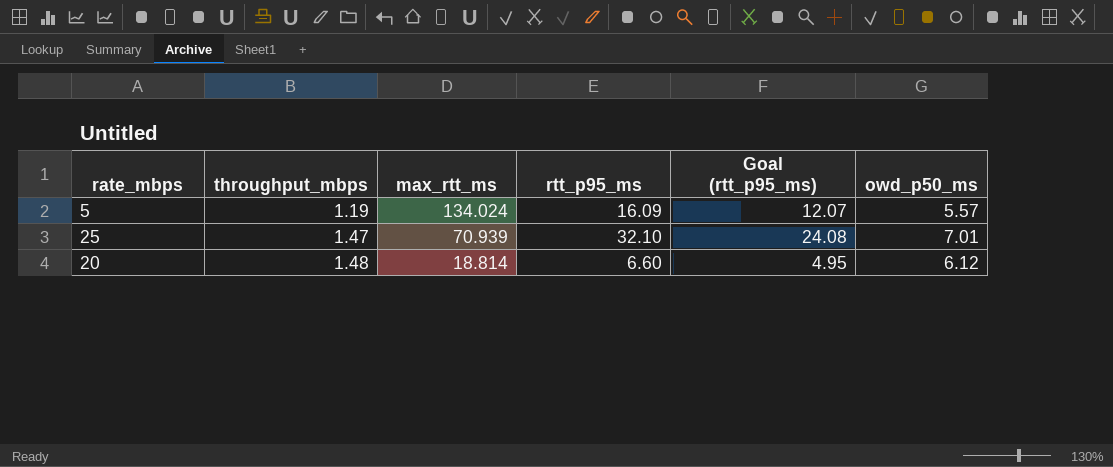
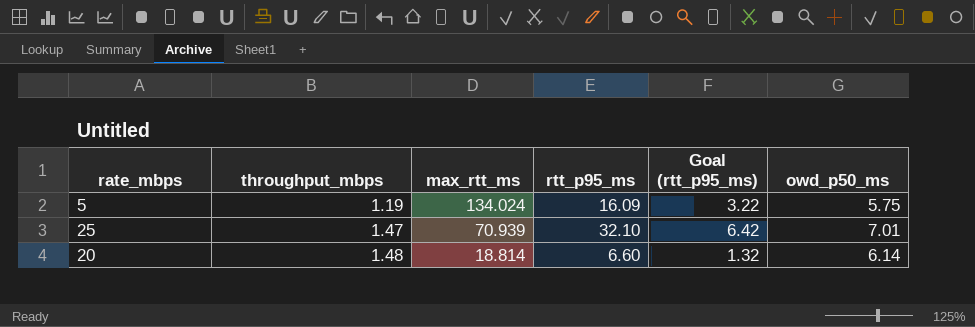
column Goal (rtt_p95_ms) | formula: [rtt_p95_ms] * 0.75 -> [rtt_p95_ms] * 0.2
5 | owd_p50_ms: 5.57 -> 5.75
20 | owd_p50_ms: 6.12 -> 6.14

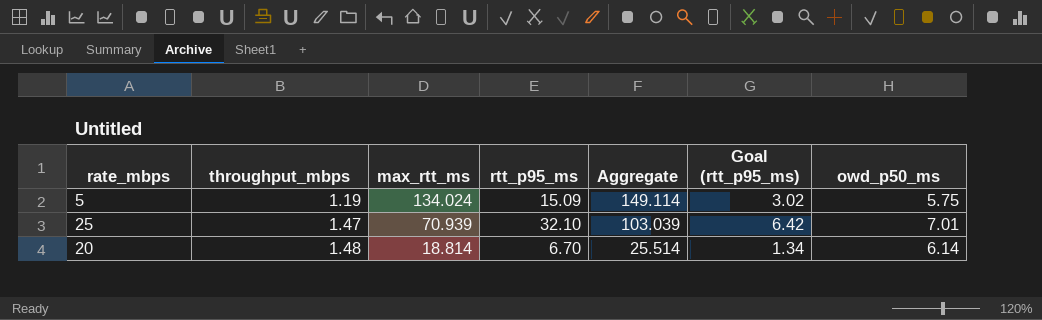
column Aggregate | formula: none -> [max_rtt_ms] + [rtt_p95_ms]
5 | rtt_p95_ms: 16.09 -> 15.09
5 | Goal (rtt_p95_ms): 3.22 -> 3.02
20 | rtt_p95_ms: 6.60 -> 6.70
20 | Goal (rtt_p95_ms): 1.32 -> 1.34

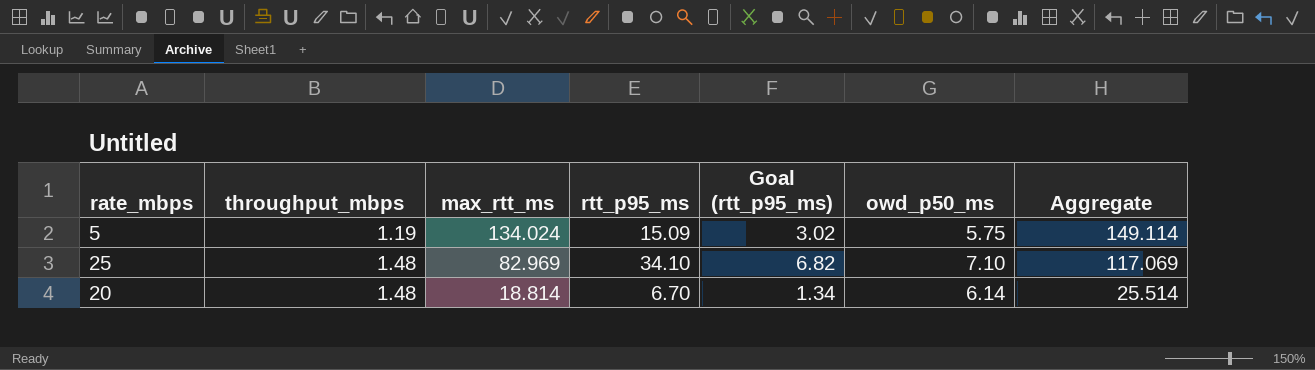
column Aggregate | position: 5 -> 7
25 | throughput_mbps: 1.47 -> 1.48
25 | max_rtt_ms: 70.939 -> 82.969
25 | rtt_p95_ms: 32.10 -> 34.10
25 | Goal (rtt_p95_ms): 6.42 -> 6.82
25 | owd_p50_ms: 7.01 -> 7.10
25 | Aggregate: 103.039 -> 117.069

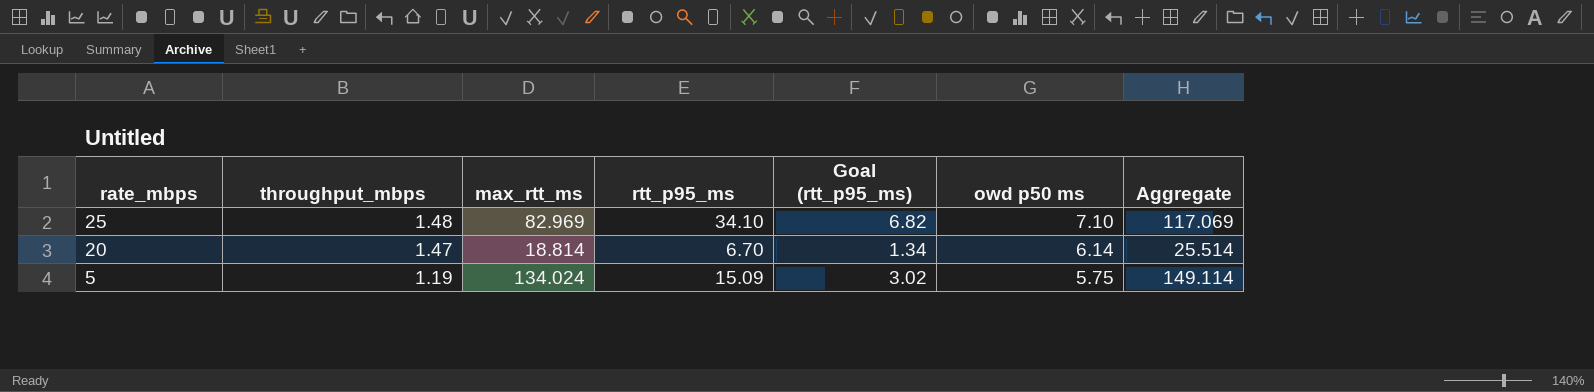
row order: throughput_mbps ascending -> rate_mbps descending
column name: owd_p50_ms -> owd p50 ms
20 | throughput_mbps: 1.48 -> 1.47

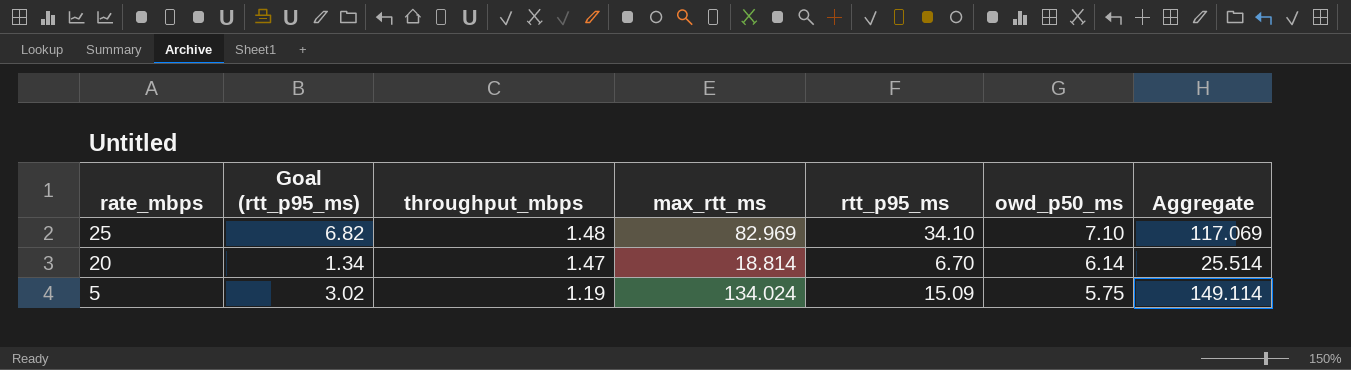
column Goal (rtt_p95_ms) | position: 5 -> 2
column name: owd p50 ms -> owd_p50_ms

